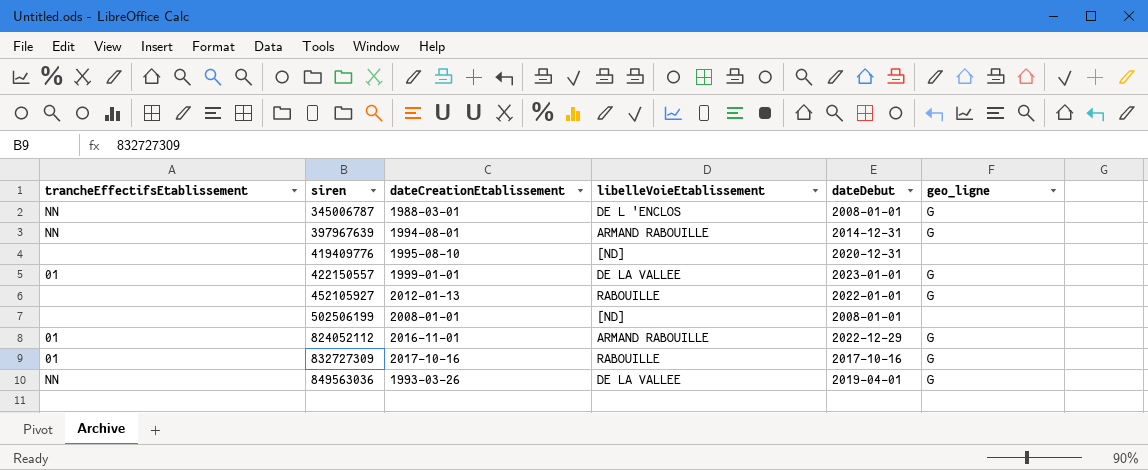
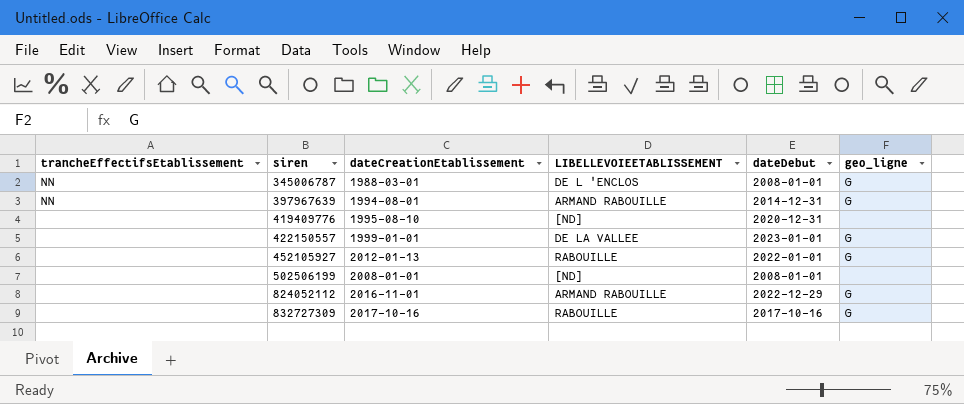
column name: libelleVoieEtablissement -> LIBELLEVOIEETABLISSEMENT
row 849563036: NN | 1993-03-26 | DE LA VALLEE | 2019-04-01 | G -> none
422150557 | trancheEffectifsEtablissement: 01 -> none
824052112 | trancheEffectifsEtablissement: 01 -> none
832727309 | trancheEffectifsEtablissement: 01 -> none

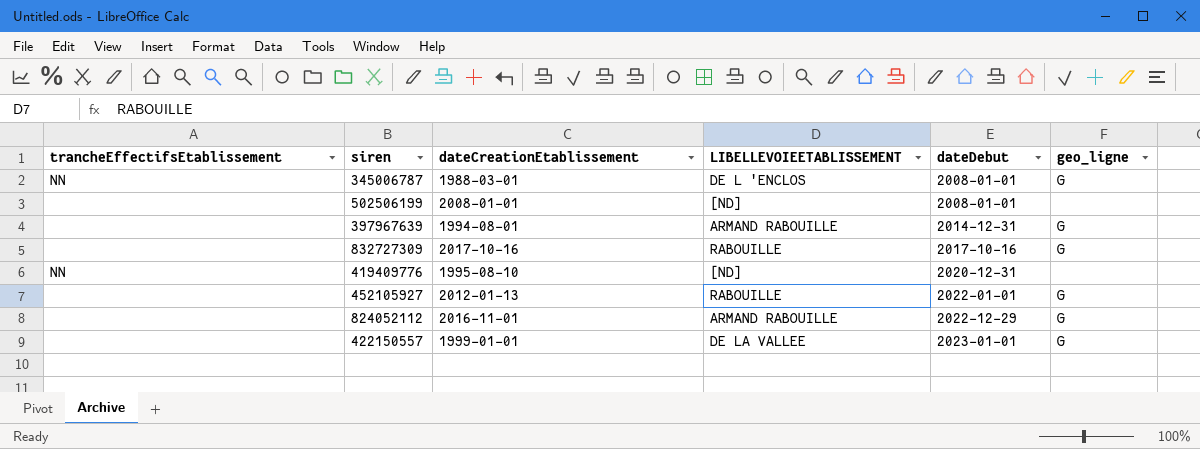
row order: siren ascending -> dateDebut ascending
397967639 | trancheEffectifsEtablissement: NN -> none
419409776 | trancheEffectifsEtablissement: none -> NN

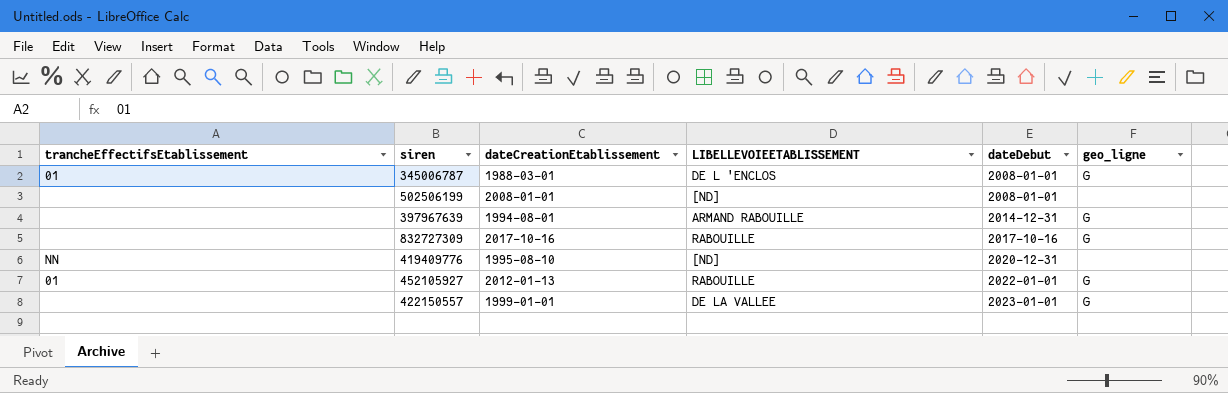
row 824052112: none | 2016-11-01 | ARMAND RABOUILLE | 2022-12-29 | G -> none
345006787 | trancheEffectifsEtablissement: NN -> 01
452105927 | trancheEffectifsEtablissement: none -> 01

